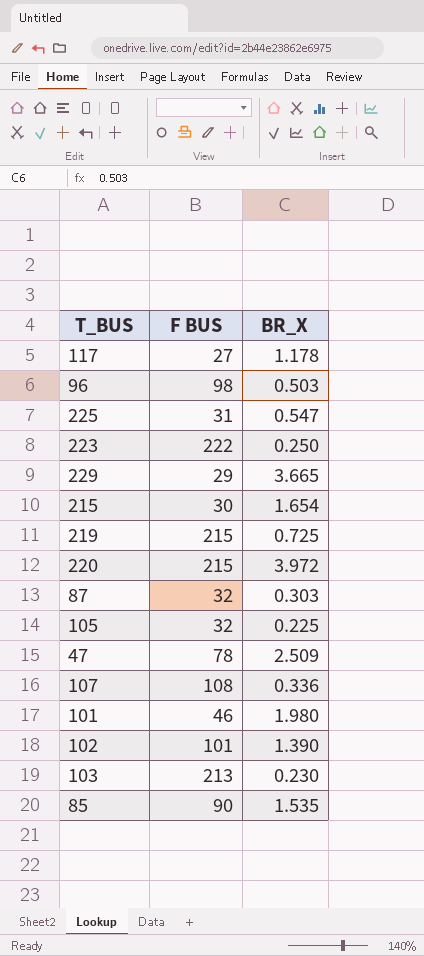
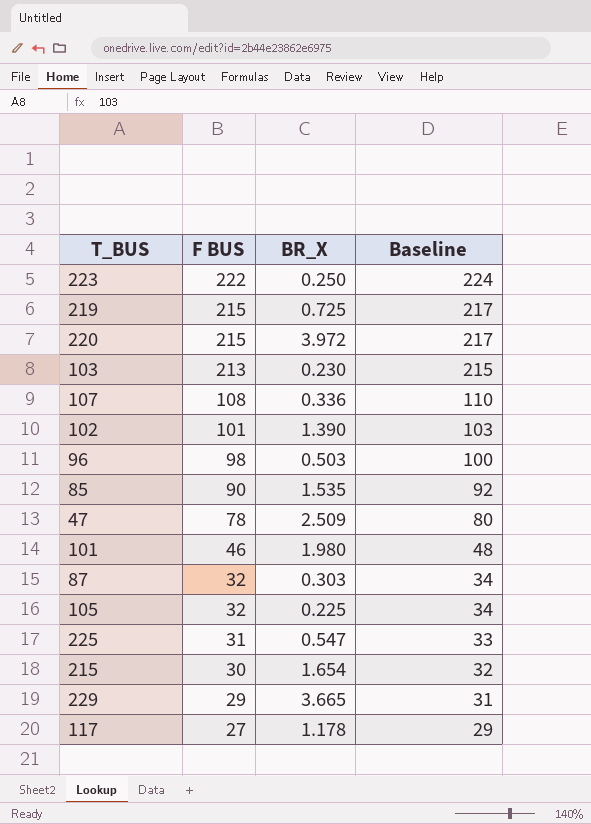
row order: none -> F BUS descending
column Baseline | formula: none -> [F BUS] + 2

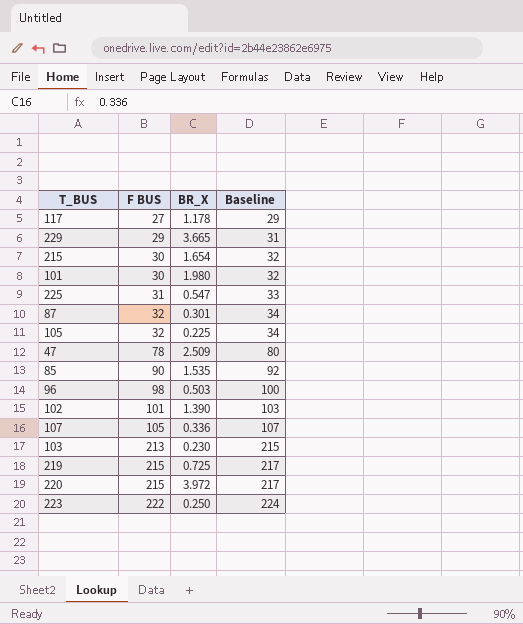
row order: F BUS descending -> F BUS ascending
101 | F BUS: 46 -> 30
101 | Baseline: 48 -> 32
87 | BR_X: 0.303 -> 0.301
107 | F BUS: 108 -> 105
107 | Baseline: 110 -> 107

